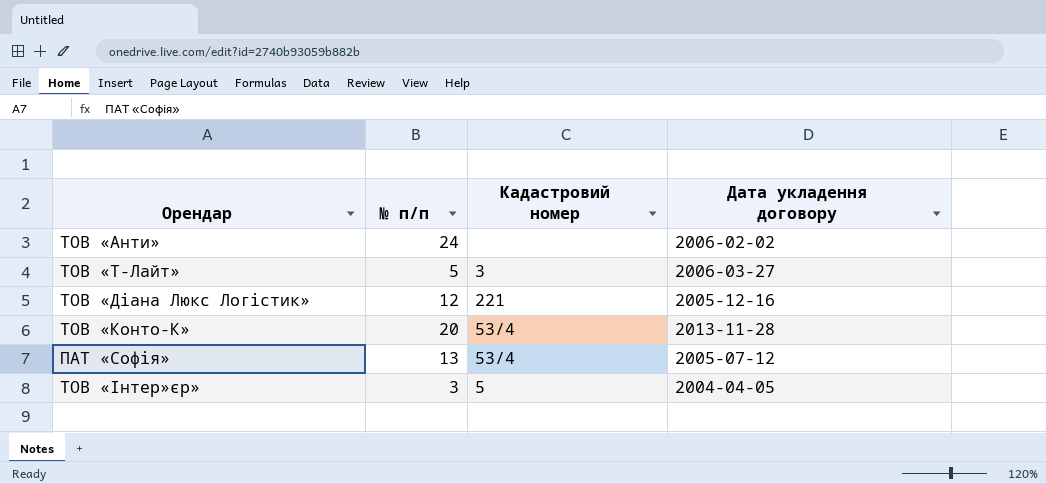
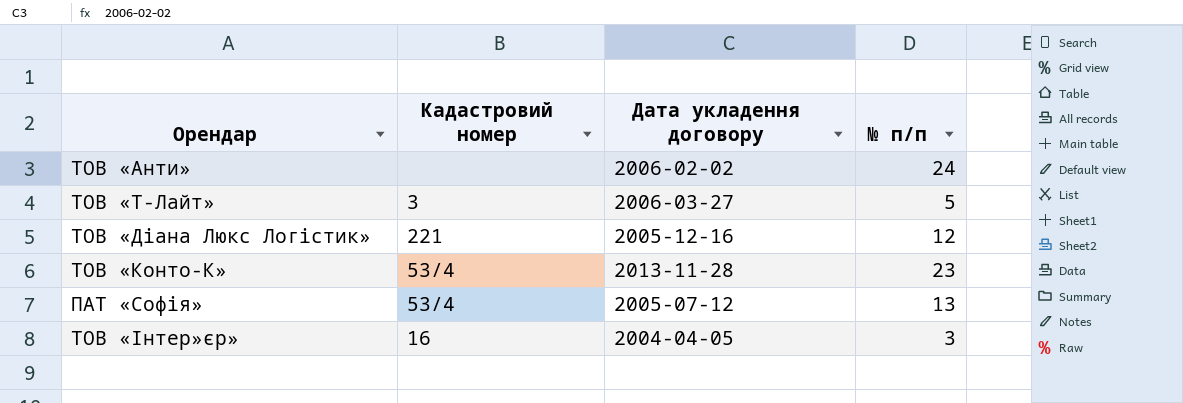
column № п/п | position: 2 -> 4
ТОВ «Конто-К» | № п/п: 20 -> 23
ТОВ «Інтер»єр» | Кадастровий номер: 5 -> 16

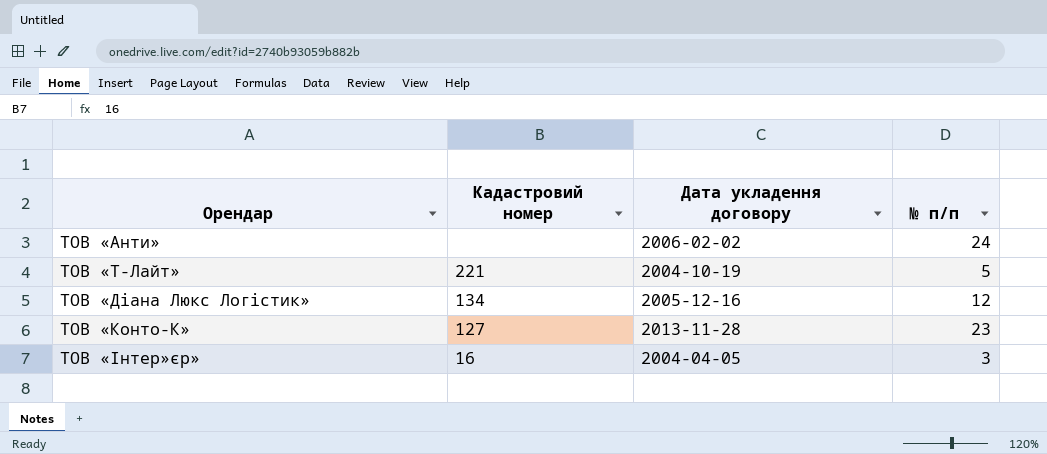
row ПАТ «Софія»: 53/4 | 2005-07-12 | 13 -> none
ТОВ «Т-Лайт» | Кадастровий номер: 3 -> 221
ТОВ «Т-Лайт» | Дата укладення договору: 2006-03-27 -> 2004-10-19
ТОВ «Діана Люкс Логістик» | Кадастровий номер: 221 -> 134
ТОВ «Конто-К» | Кадастровий номер: 53/4 -> 127

